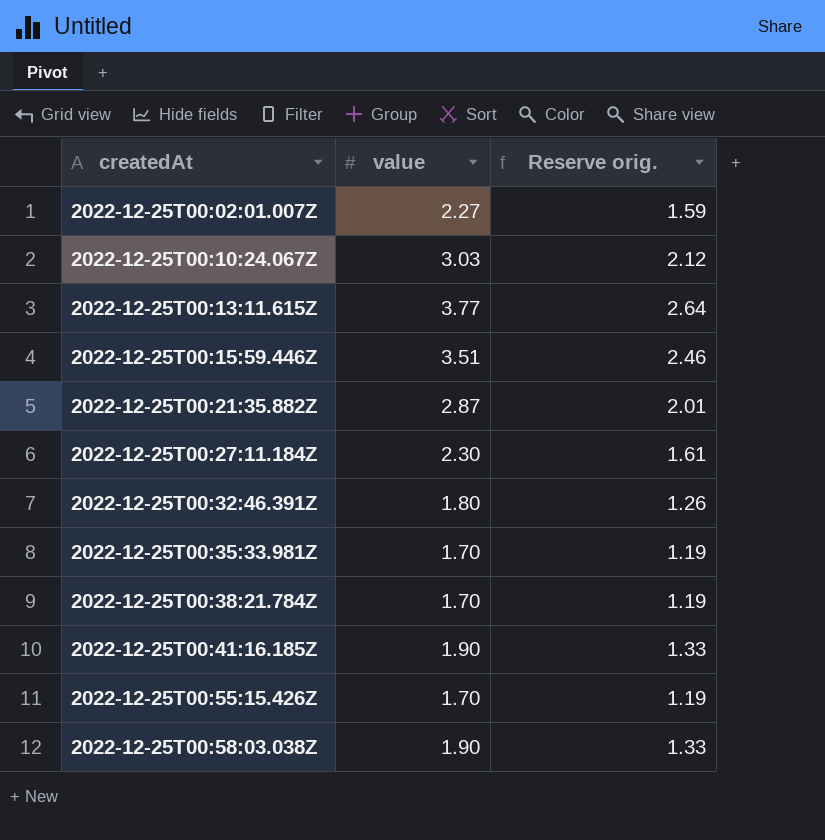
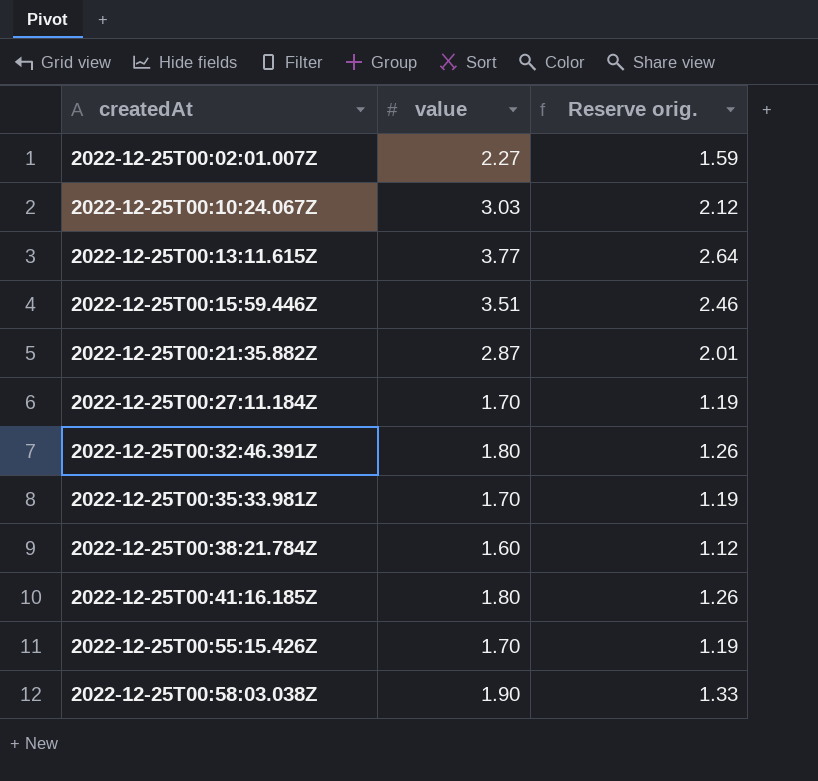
2022-12-25T00:27:11.184Z | value: 2.30 -> 1.70
2022-12-25T00:27:11.184Z | Reserve orig.: 1.61 -> 1.19
2022-12-25T00:38:21.784Z | value: 1.70 -> 1.60
2022-12-25T00:38:21.784Z | Reserve orig.: 1.19 -> 1.12
2022-12-25T00:41:16.185Z | value: 1.90 -> 1.80
2022-12-25T00:41:16.185Z | Reserve orig.: 1.33 -> 1.26

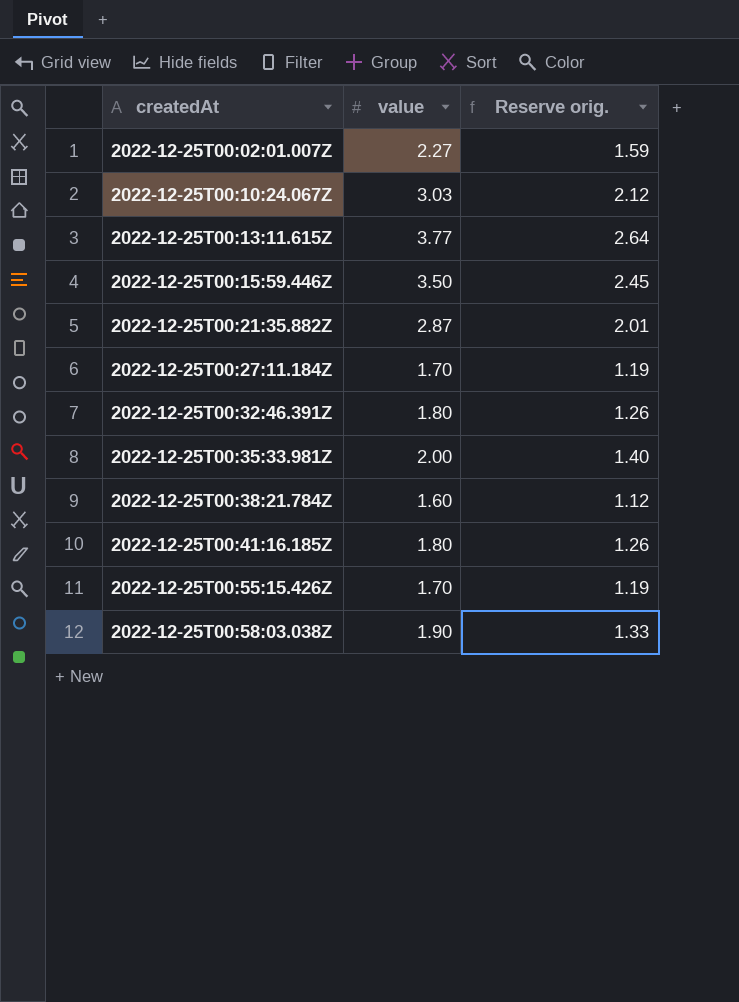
2022-12-25T00:15:59.446Z | value: 3.51 -> 3.50
2022-12-25T00:15:59.446Z | Reserve orig.: 2.46 -> 2.45
2022-12-25T00:35:33.981Z | value: 1.70 -> 2.00
2022-12-25T00:35:33.981Z | Reserve orig.: 1.19 -> 1.40

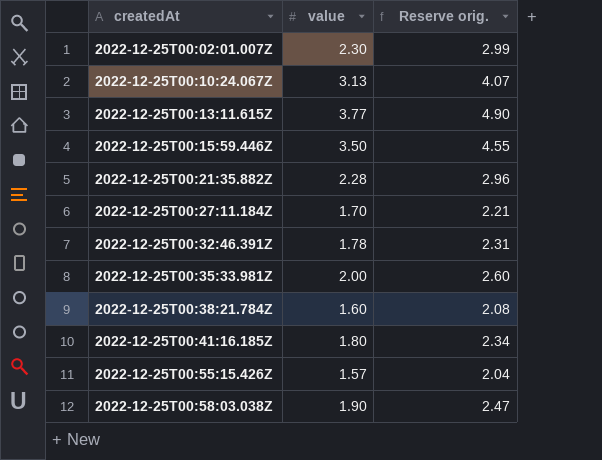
column Reserve orig. | formula: [value] * 0.7 -> [value] * 1.3
2022-12-25T00:02:01.007Z | value: 2.27 -> 2.30
2022-12-25T00:10:24.067Z | value: 3.03 -> 3.13
2022-12-25T00:21:35.882Z | value: 2.87 -> 2.28
2022-12-25T00:32:46.391Z | value: 1.80 -> 1.78
2022-12-25T00:55:15.426Z | value: 1.70 -> 1.57

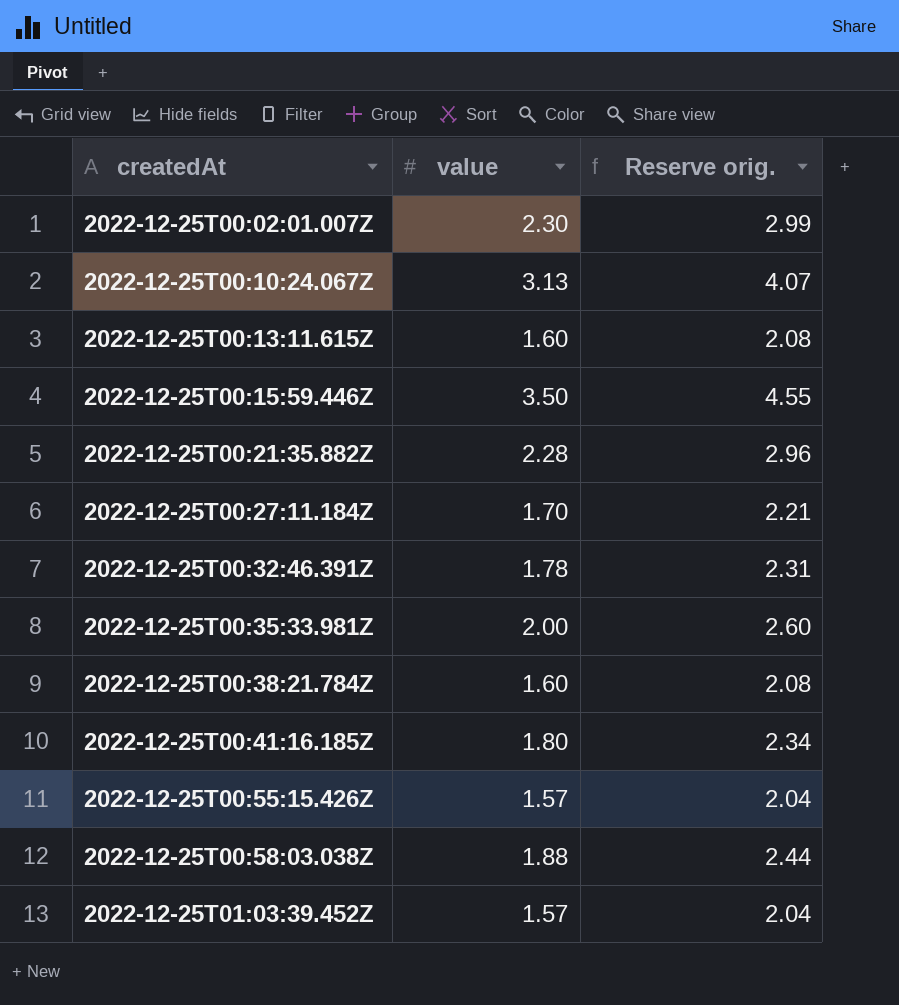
2022-12-25T00:13:11.615Z | value: 3.77 -> 1.60
2022-12-25T00:13:11.615Z | Reserve orig.: 4.90 -> 2.08
2022-12-25T00:58:03.038Z | value: 1.90 -> 1.88
2022-12-25T00:58:03.038Z | Reserve orig.: 2.47 -> 2.44
row 2022-12-25T01:03:39.452Z: none -> 1.57 | 2.04

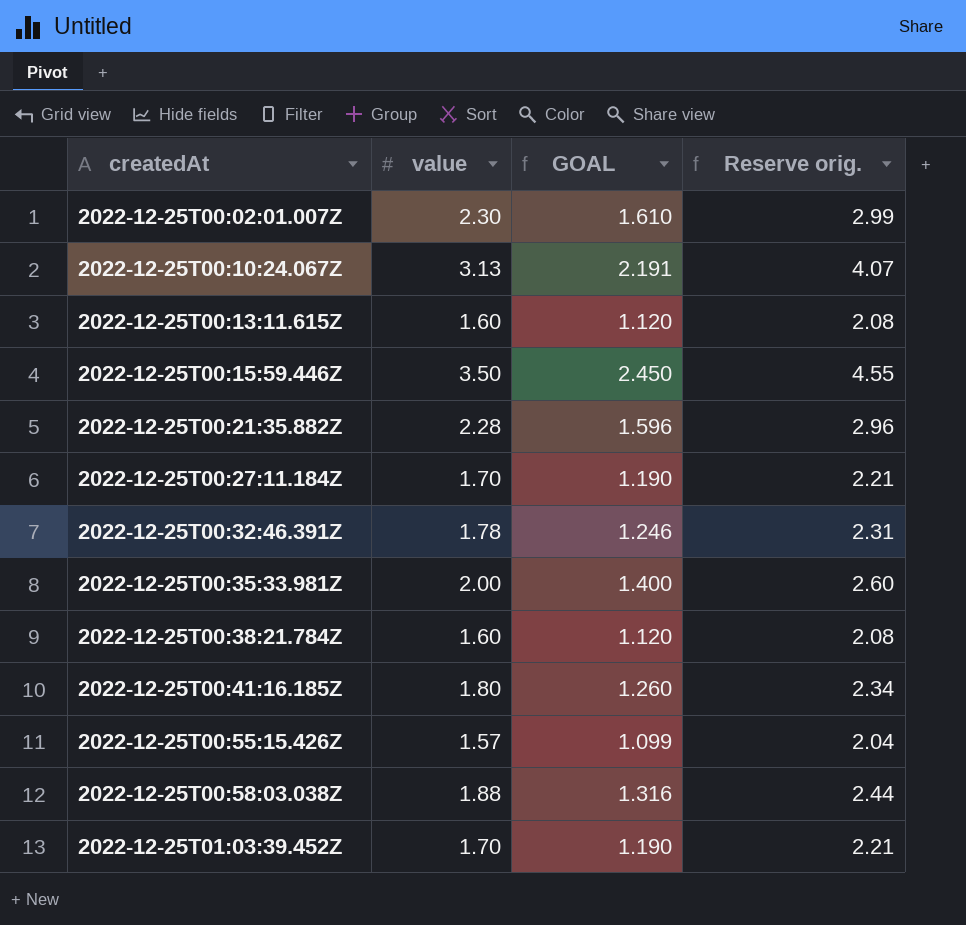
column GOAL | formula: none -> [value] * 0.7
2022-12-25T01:03:39.452Z | value: 1.57 -> 1.70
2022-12-25T01:03:39.452Z | Reserve orig.: 2.04 -> 2.21

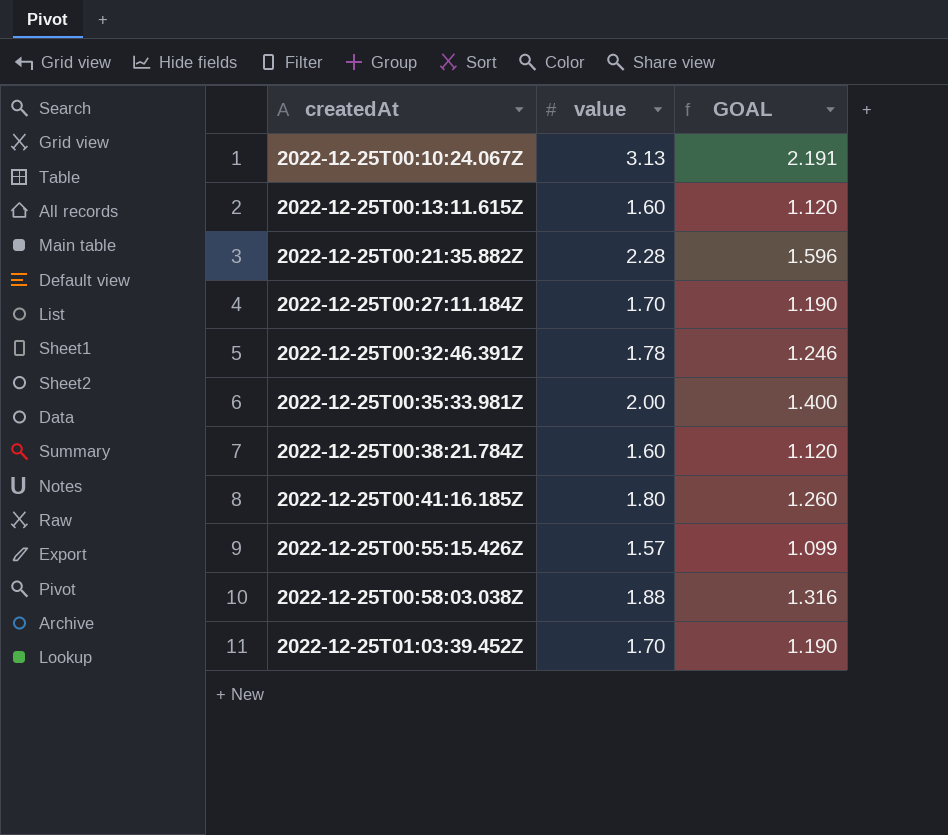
column Reserve orig. | formula: [value] * 1.3 -> none
row 2022-12-25T00:02:01.007Z: 2.30 | 1.610 | 2.99 -> none
row 2022-12-25T00:15:59.446Z: 3.50 | 2.450 | 4.55 -> none

